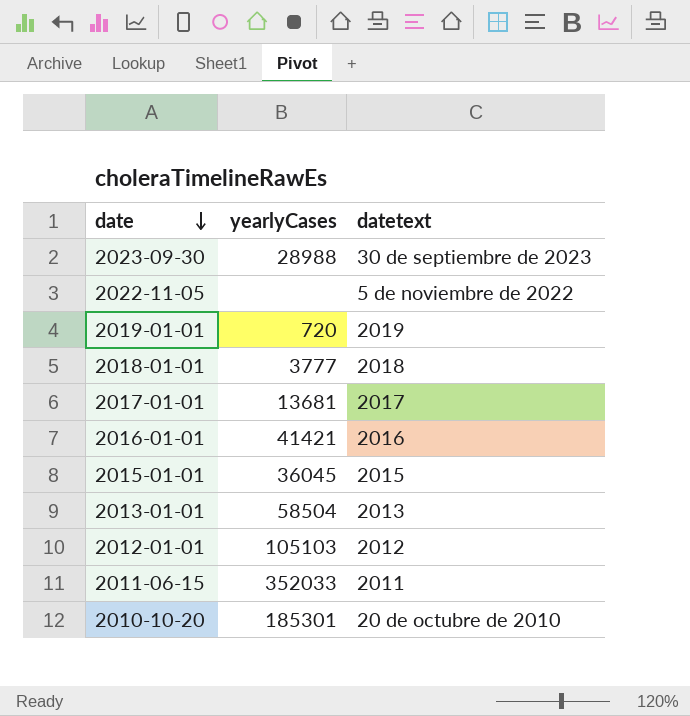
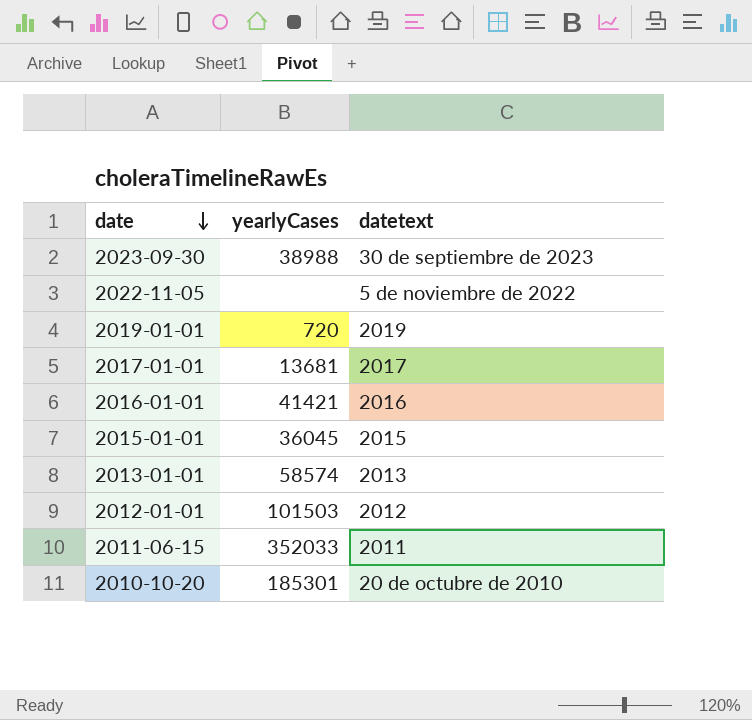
row 2018-01-01: 3777 | 2018 -> none
2023-09-30 | yearlyCases: 28988 -> 38988
2013-01-01 | yearlyCases: 58504 -> 58574
2012-01-01 | yearlyCases: 105103 -> 101503

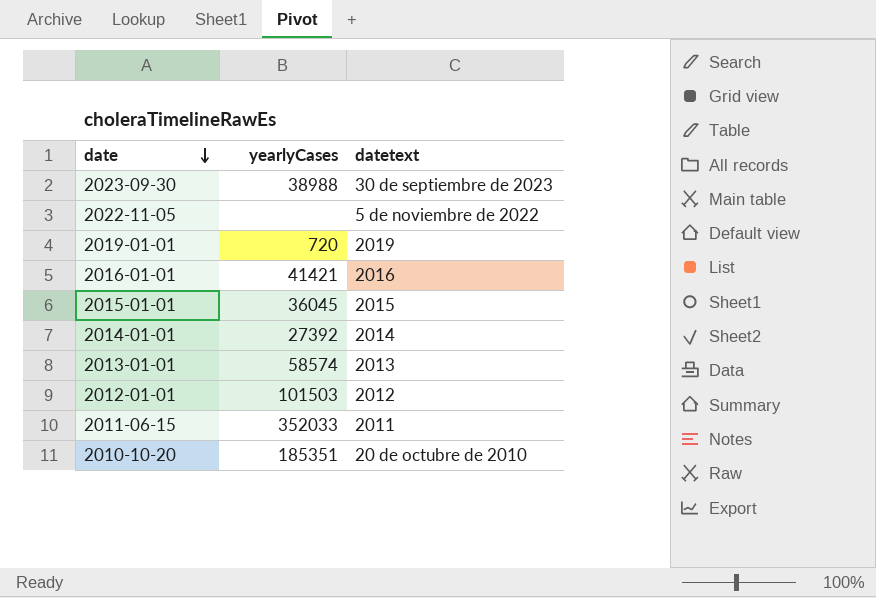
row 2017-01-01: 13681 | 2017 -> none
row 2014-01-01: none -> 27392 | 2014
2010-10-20 | yearlyCases: 185301 -> 185351

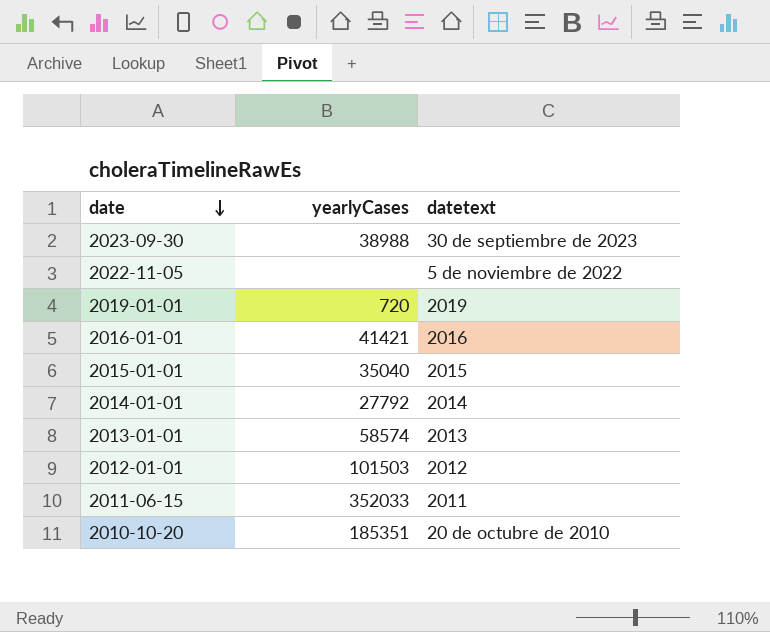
2015-01-01 | yearlyCases: 36045 -> 35040
2014-01-01 | yearlyCases: 27392 -> 27792

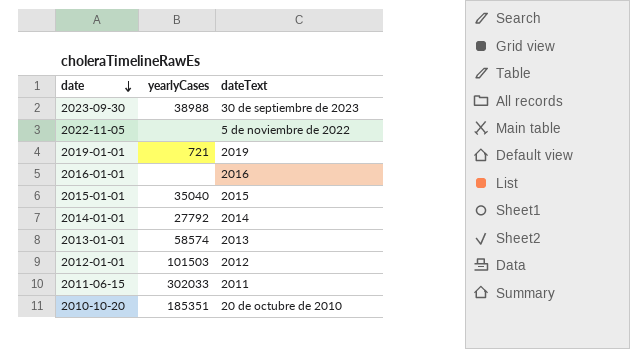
column name: datetext -> dateText
2019-01-01 | yearlyCases: 720 -> 721
2016-01-01 | yearlyCases: 41421 -> none
2011-06-15 | yearlyCases: 352033 -> 302033

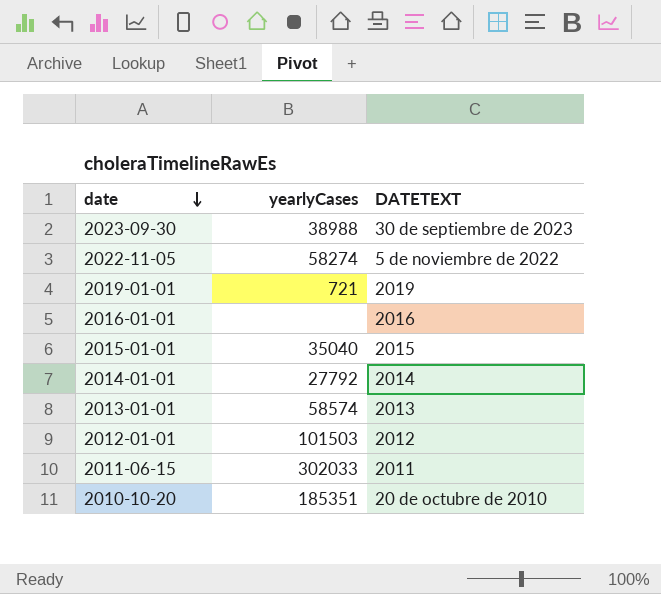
column name: dateText -> DATETEXT
2022-11-05 | yearlyCases: none -> 58274

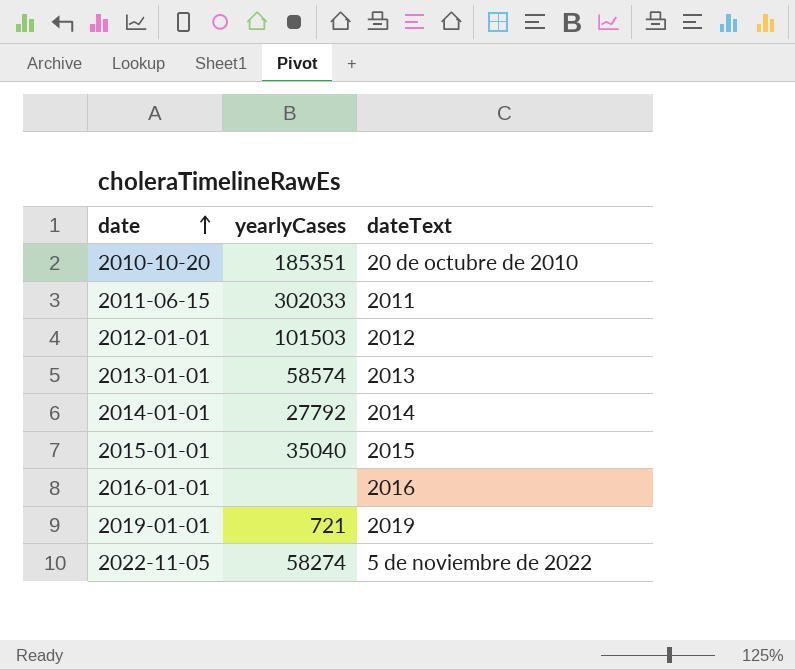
row order: date descending -> date ascending
column name: DATETEXT -> dateText
row 2023-09-30: 38988 | 30 de septiembre de 2023 -> none

